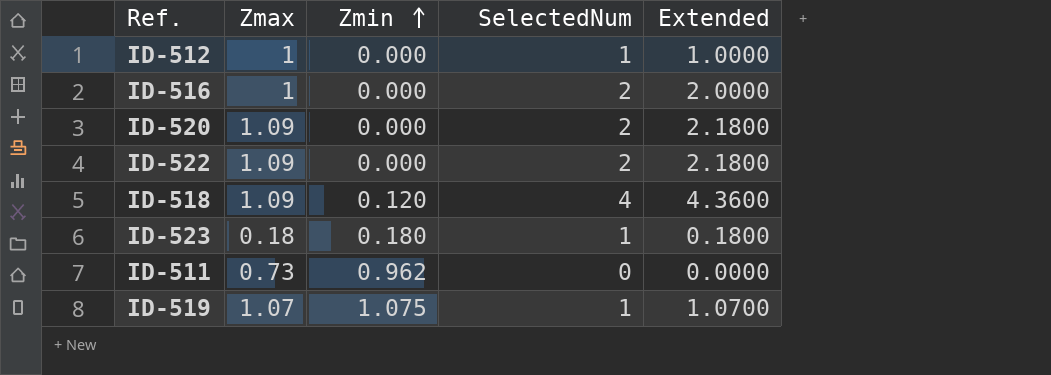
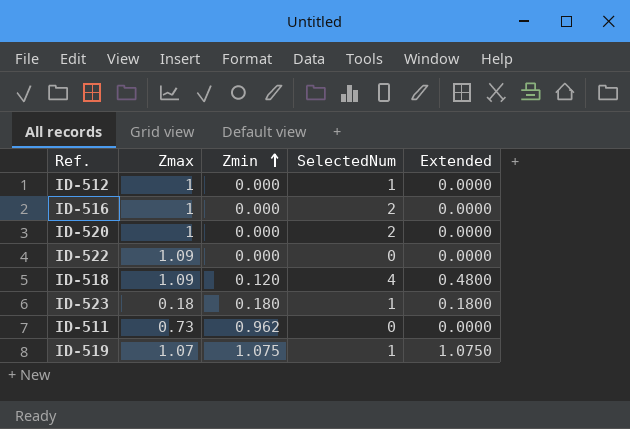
column Extended | formula: [Zmax] * [SelectedNum] -> [Zmin] * [SelectedNum]
ID-520 | Zmax: 1.09 -> 1
ID-522 | SelectedNum: 2 -> 0

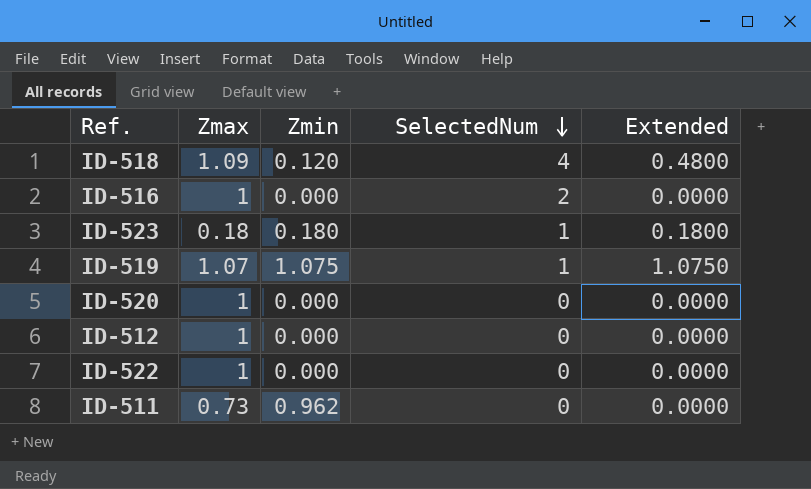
row order: Zmin ascending -> SelectedNum descending
ID-520 | SelectedNum: 2 -> 0
ID-512 | SelectedNum: 1 -> 0
ID-522 | Zmax: 1.09 -> 1

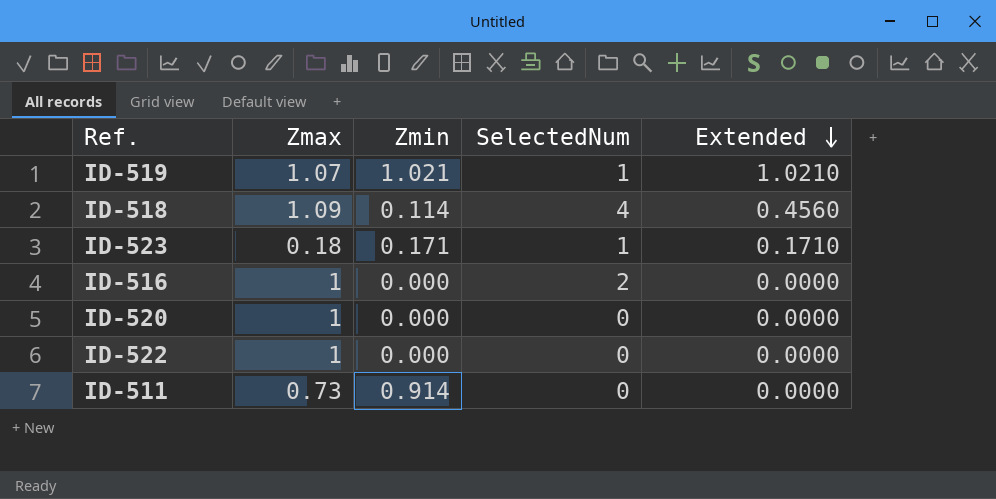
row order: SelectedNum descending -> Extended descending
row ID-512: 1 | 0.000 | 0 | 0.0000 -> none
ID-519 | Zmin: 1.075 -> 1.021
ID-519 | Extended: 1.0750 -> 1.0210
ID-518 | Zmin: 0.120 -> 0.114
ID-518 | Extended: 0.4800 -> 0.4560
ID-523 | Zmin: 0.180 -> 0.171
ID-523 | Extended: 0.1800 -> 0.1710
ID-511 | Zmin: 0.962 -> 0.914

